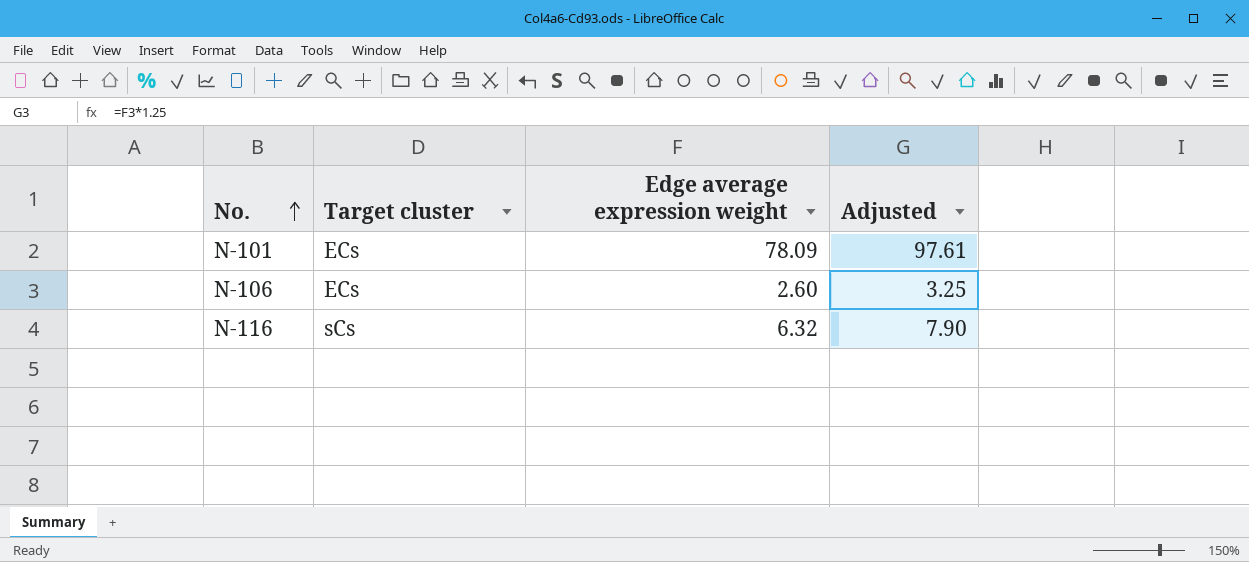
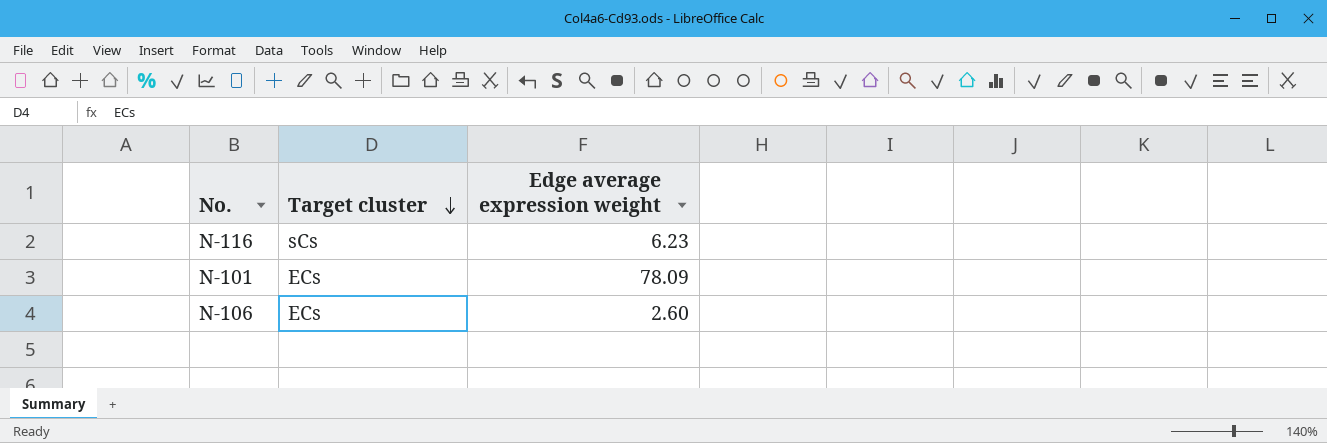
row order: No. ascending -> Target cluster descending
column Adjusted | formula: [Edge average expression weight] * 1.25 -> none
N-116 | Edge average expression weight: 6.32 -> 6.23

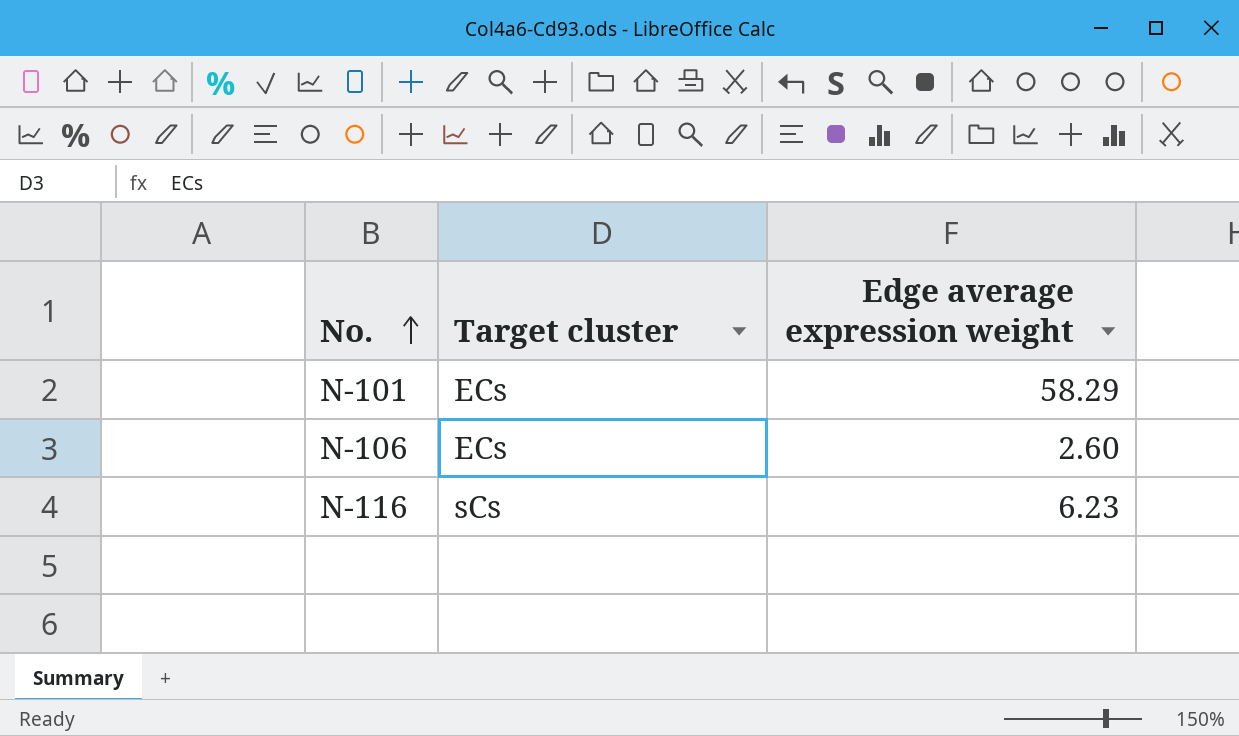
row order: Target cluster descending -> No. ascending
N-101 | Edge average expression weight: 78.09 -> 58.29

